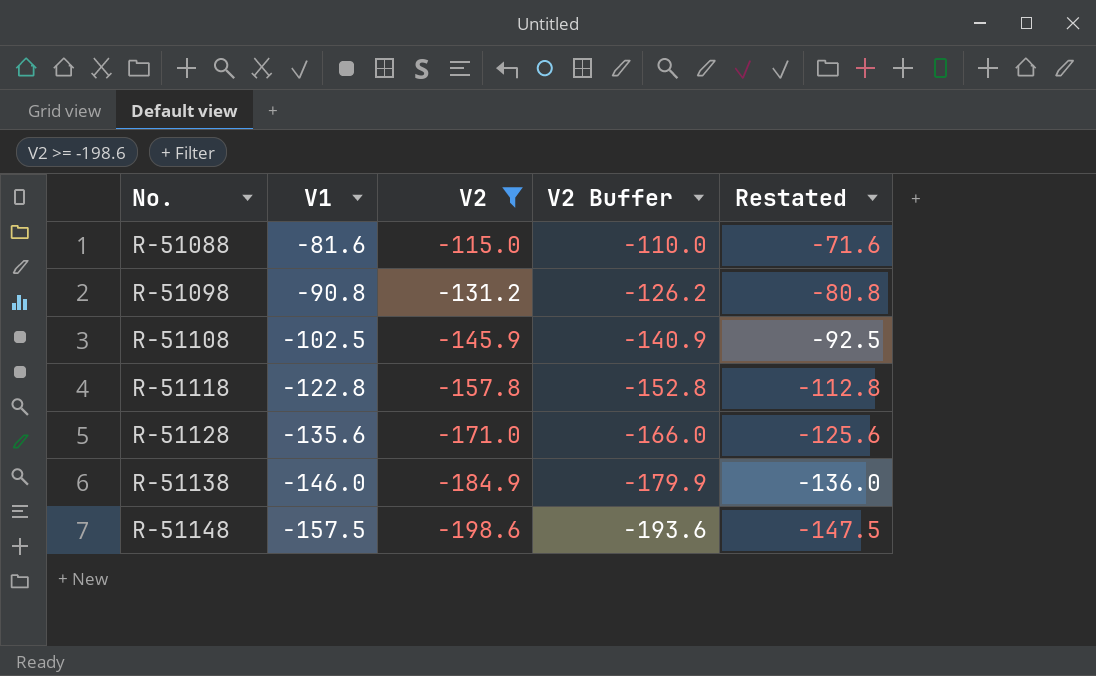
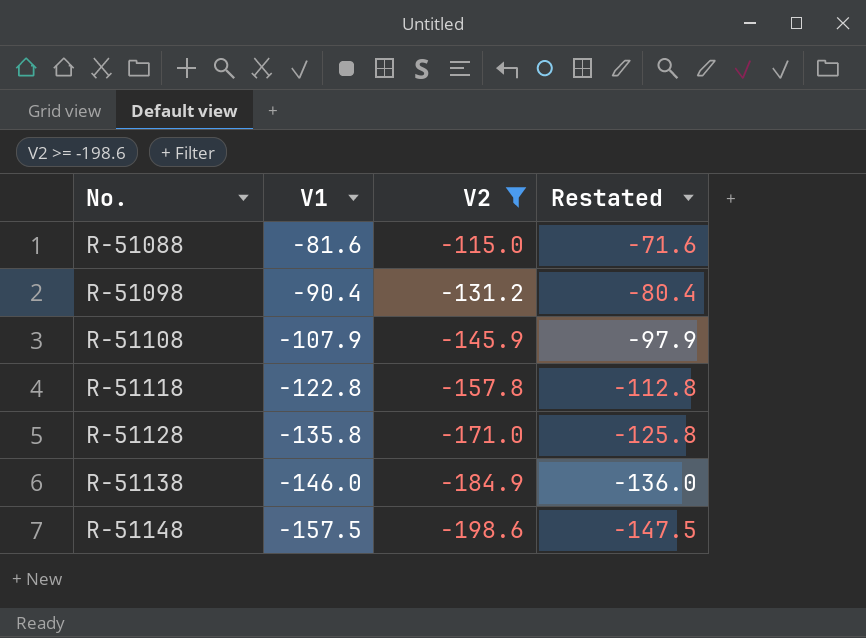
column V2 Buffer | formula: [V2] + 5 -> none
R-51098 | V1: -90.8 -> -90.4
R-51098 | Restated: -80.8 -> -80.4
R-51108 | V1: -102.5 -> -107.9
R-51108 | Restated: -92.5 -> -97.9
R-51128 | V1: -135.6 -> -135.8
R-51128 | Restated: -125.6 -> -125.8

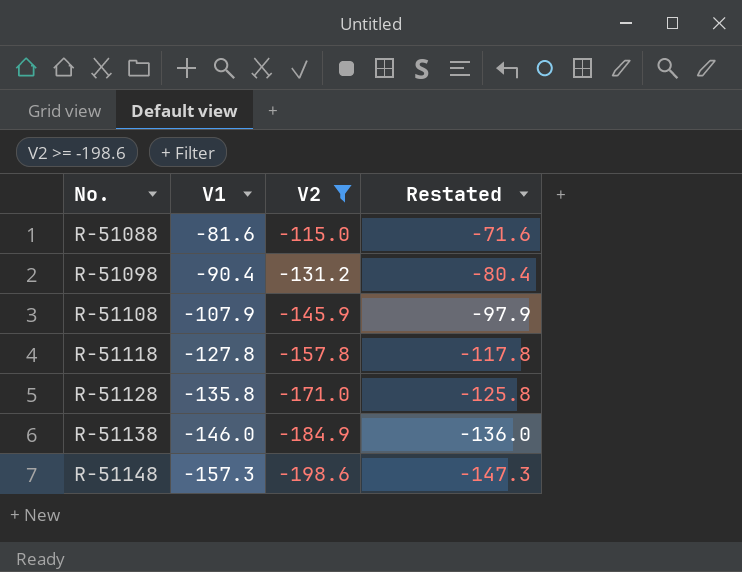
R-51118 | V1: -122.8 -> -127.8
R-51118 | Restated: -112.8 -> -117.8
R-51148 | V1: -157.5 -> -157.3
R-51148 | Restated: -147.5 -> -147.3

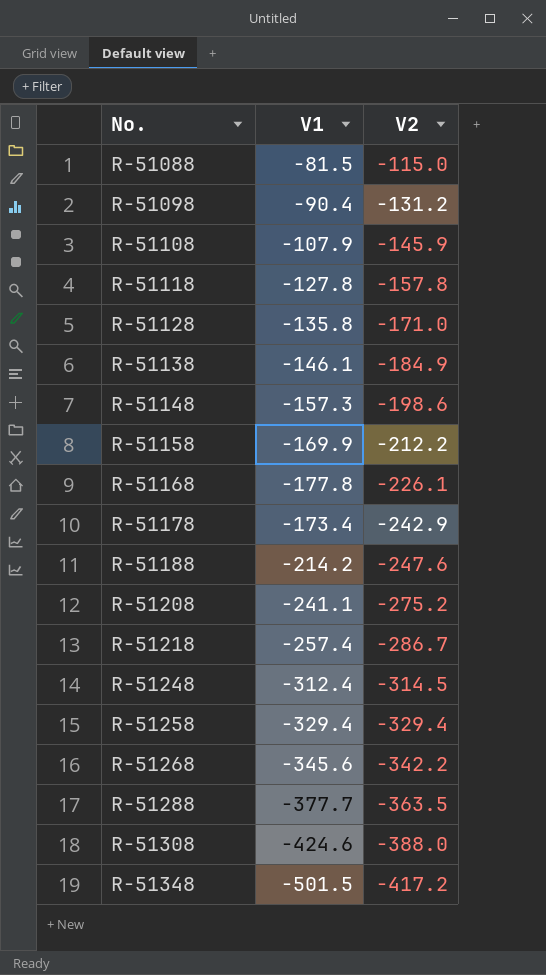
filter: V2 >= -198.6 -> none
column Restated | formula: [V1] + 10 -> none
R-51088 | V1: -81.6 -> -81.5
R-51138 | V1: -146.0 -> -146.1

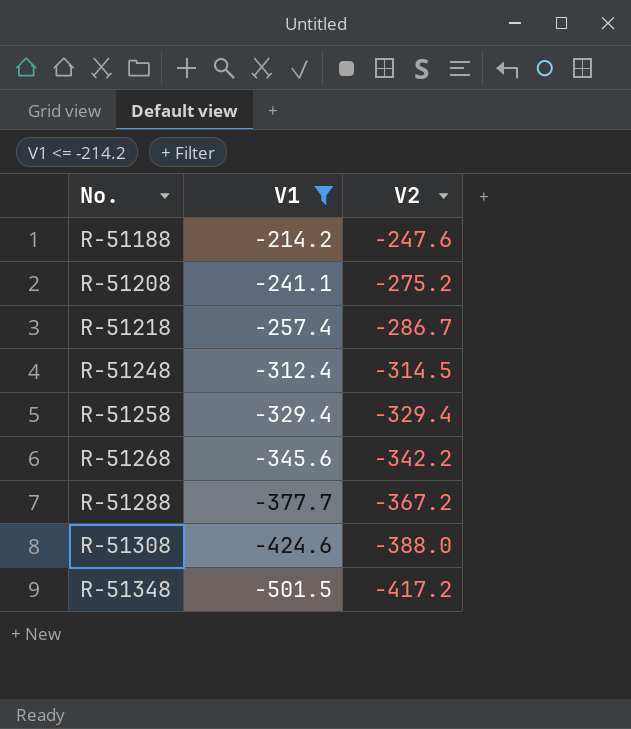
filter: none -> V1 <= -214.2
R-51288 | V2: -363.5 -> -367.2

